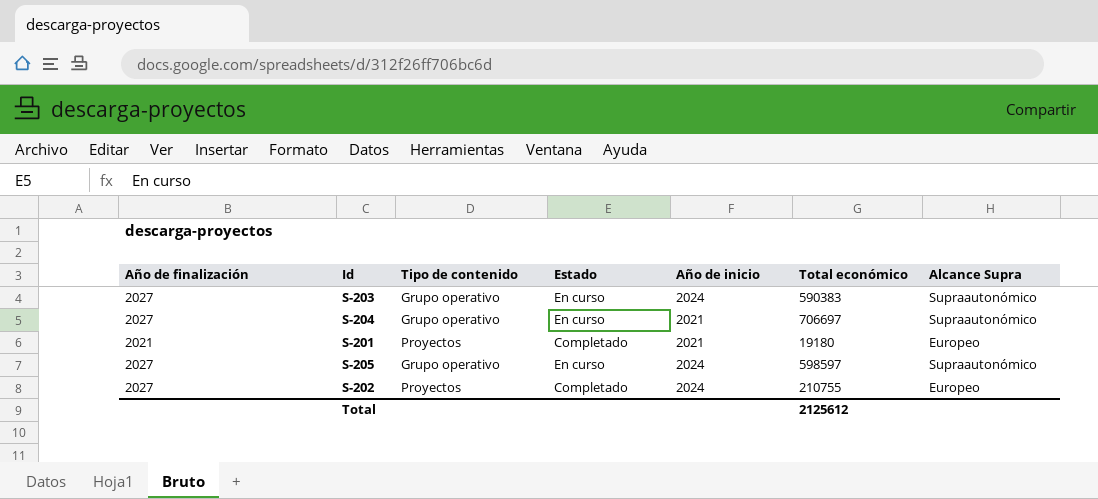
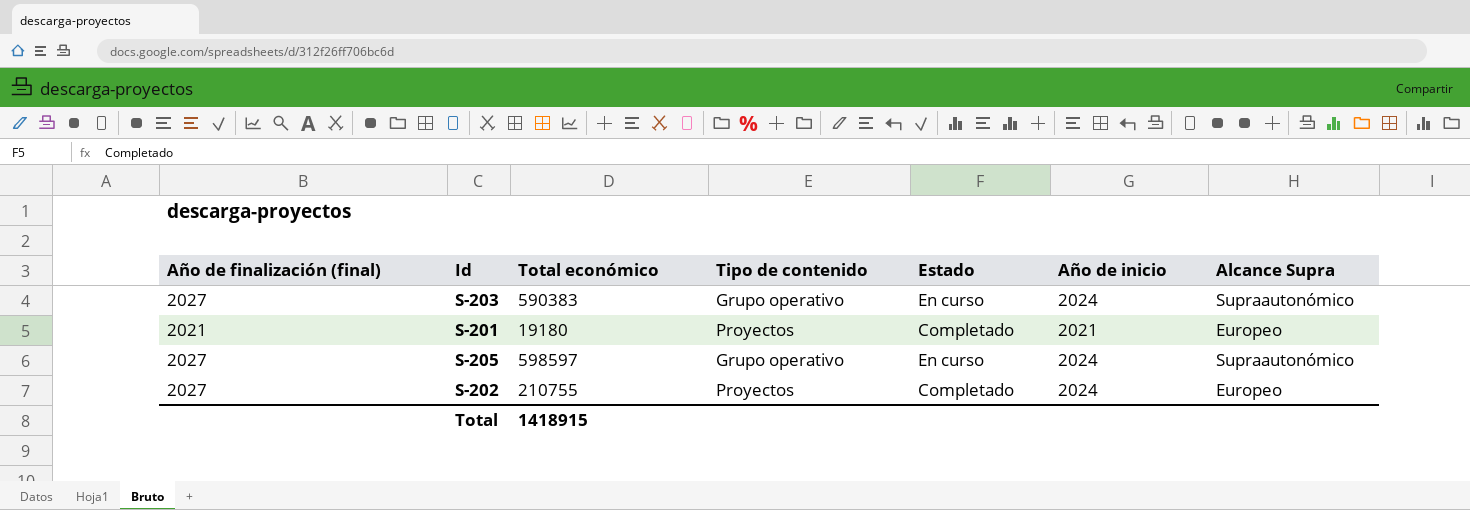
column name: Año de finalización -> Año de finalización (final)
column Total económico | position: 6 -> 3
row S-204: 2027 | Grupo operativo | En curso | 2021 | 706697 | Supraautonómico -> none
Total | Total económico: 2125612 -> 1418915

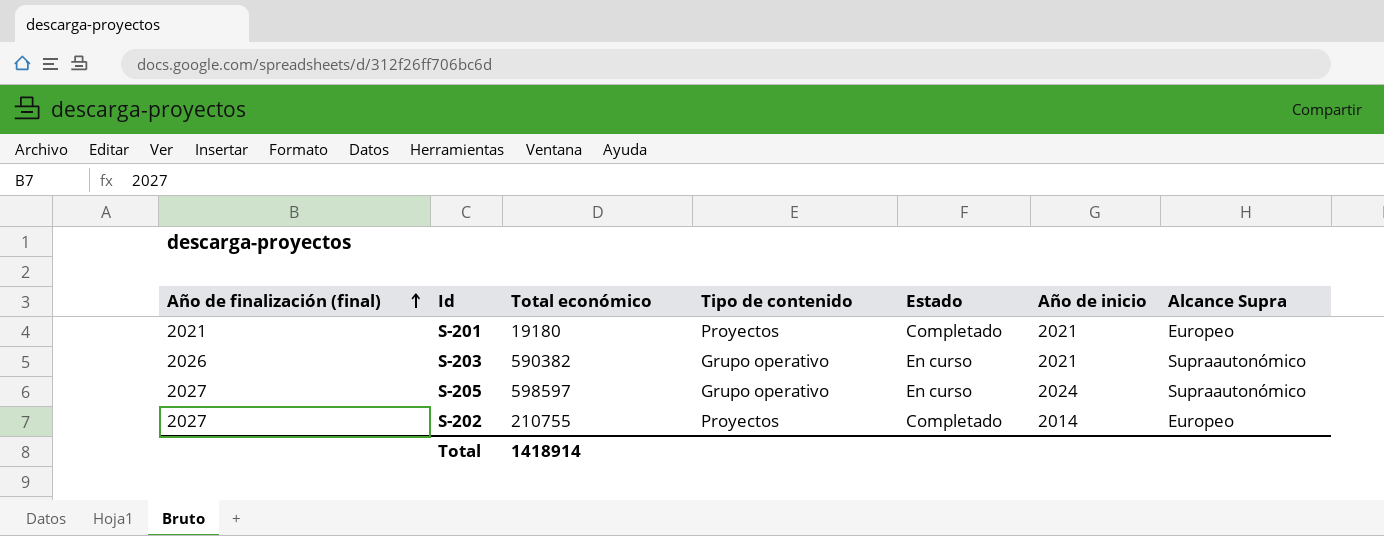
row order: none -> Año de finalización (final) ascending
S-203 | Año de finalización (final): 2027 -> 2026
S-203 | Total económico: 590383 -> 590382
S-203 | Año de inicio: 2024 -> 2021
S-202 | Año de inicio: 2024 -> 2014
Total | Total económico: 1418915 -> 1418914

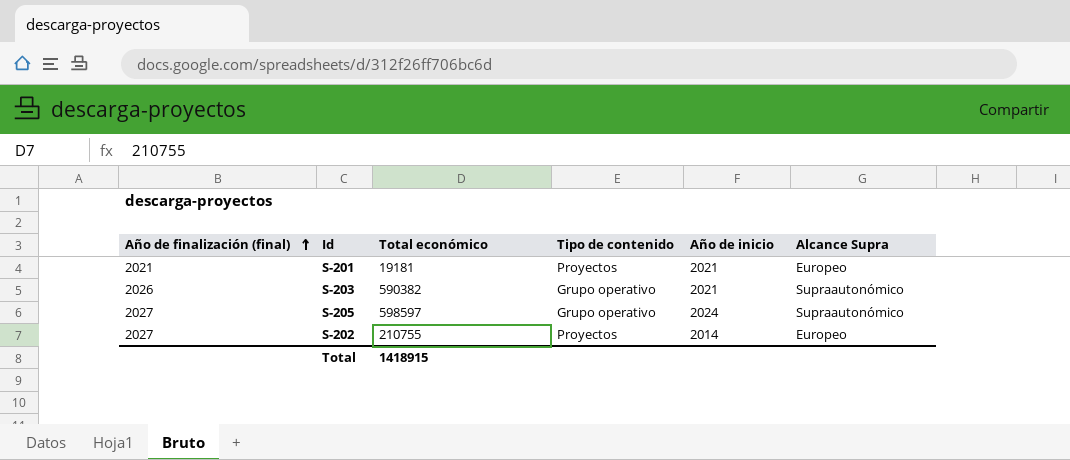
column Estado | position: 5 -> none
S-201 | Total económico: 19180 -> 19181
Total | Total económico: 1418914 -> 1418915

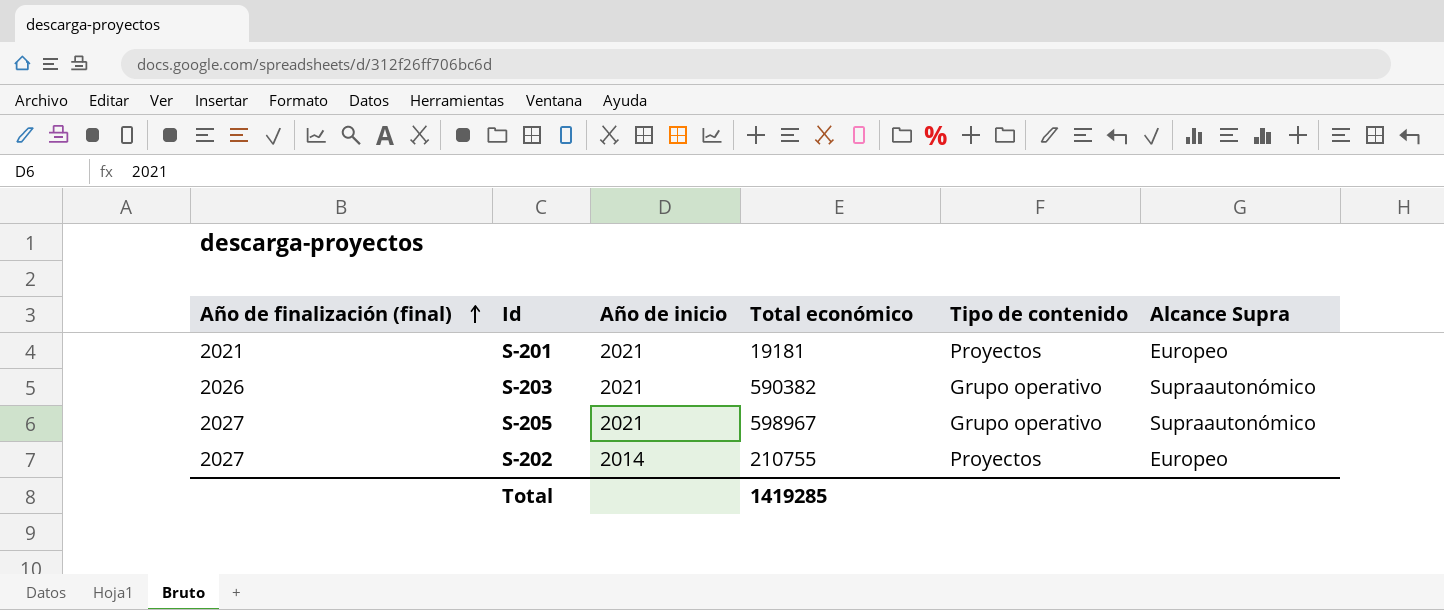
column Año de inicio | position: 5 -> 3
S-205 | Año de inicio: 2024 -> 2021
S-205 | Total económico: 598597 -> 598967
Total | Total económico: 1418915 -> 1419285

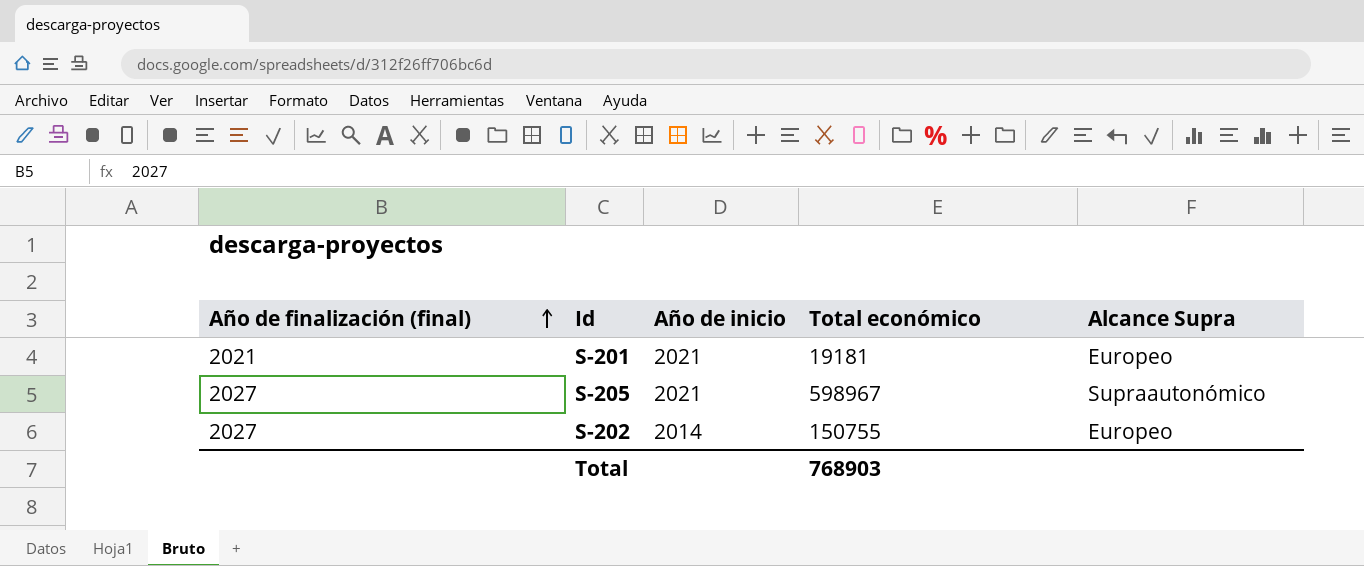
column Tipo de contenido | position: 5 -> none
row S-203: 2026 | 2021 | 590382 | Grupo operativo | Supraautonómico -> none
S-202 | Total económico: 210755 -> 150755
Total | Total económico: 1419285 -> 768903

